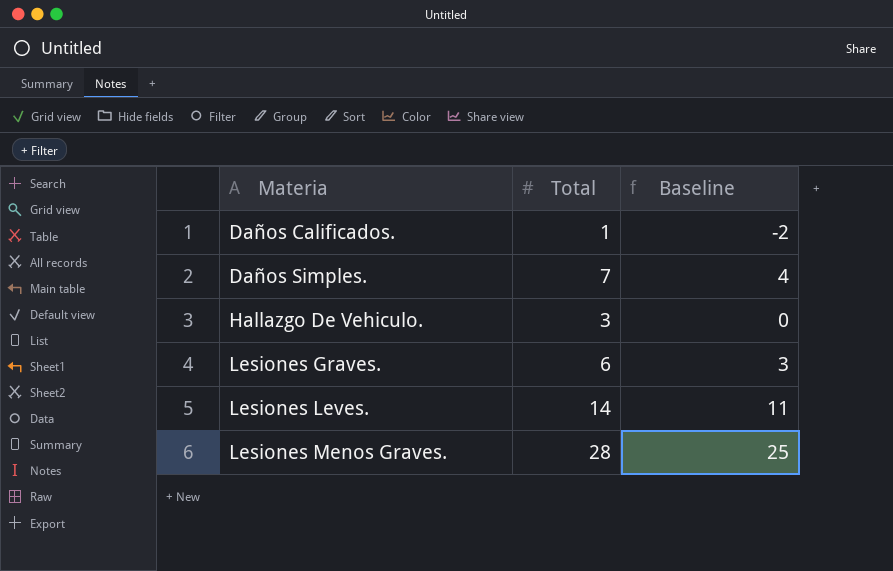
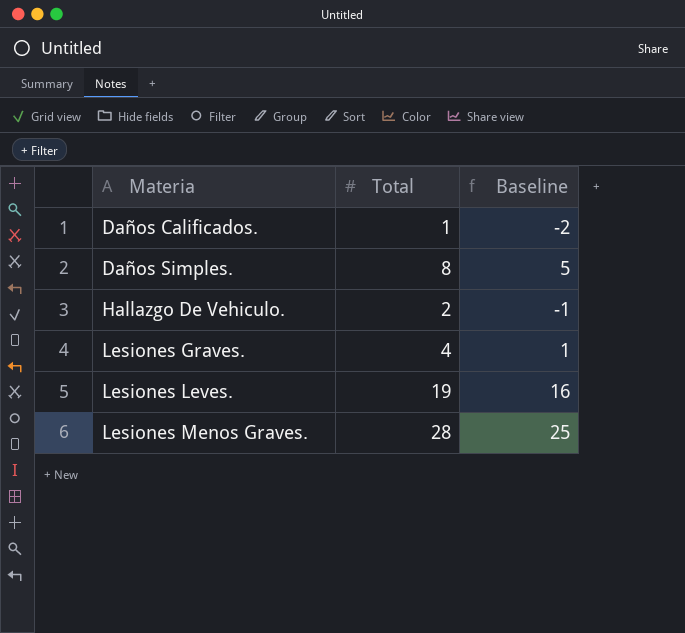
Daños Simples. | Total: 7 -> 8
Daños Simples. | Baseline: 4 -> 5
Hallazgo De Vehiculo. | Total: 3 -> 2
Hallazgo De Vehiculo. | Baseline: 0 -> -1
Lesiones Graves. | Total: 6 -> 4
Lesiones Graves. | Baseline: 3 -> 1
Lesiones Leves. | Total: 14 -> 19
Lesiones Leves. | Baseline: 11 -> 16

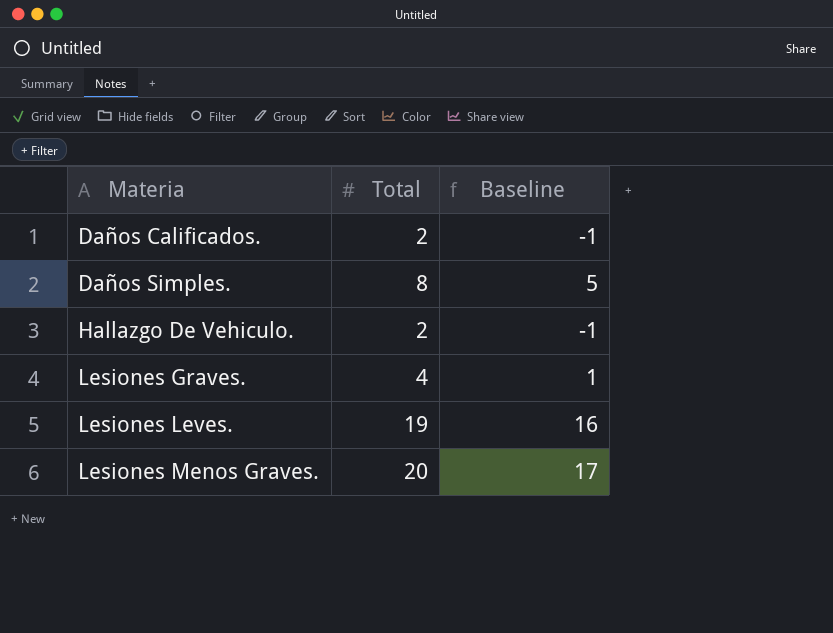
Daños Calificados. | Total: 1 -> 2
Daños Calificados. | Baseline: -2 -> -1
Lesiones Menos Graves. | Total: 28 -> 20
Lesiones Menos Graves. | Baseline: 25 -> 17

